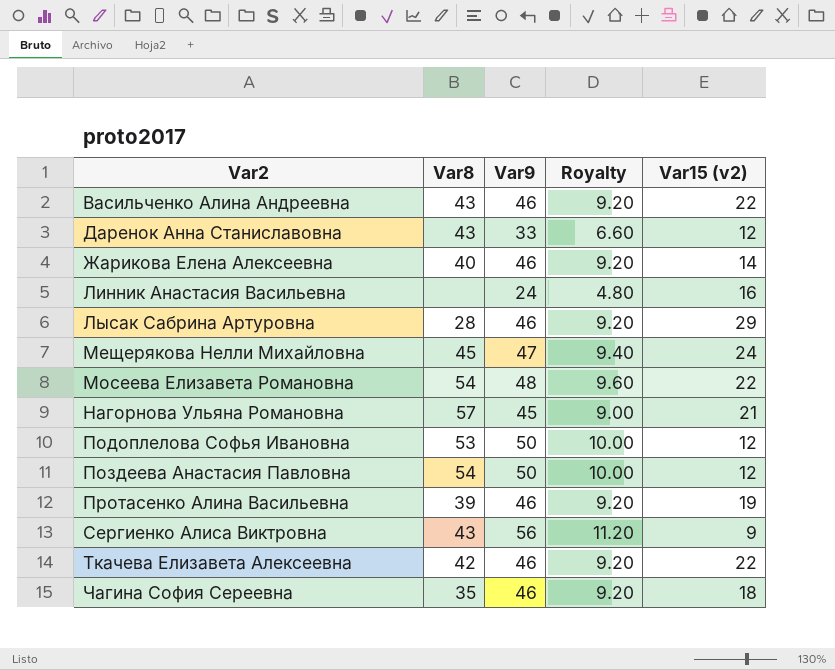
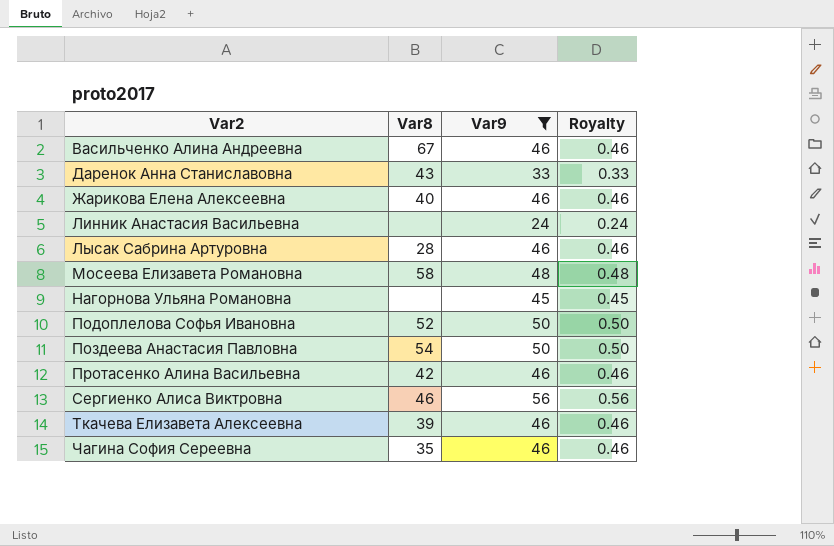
filter: none -> Var9 != 47
column Var15 (v2) | position: 5 -> none
column Royalty | formula: [Var9] * 0.2 -> [Var9] * 0.01
Васильченко Алина Андреевна | Var8: 43 -> 67
Мосеева Елизавета Романовна | Var8: 54 -> 58
Нагорнова Ульяна Романовна | Var8: 57 -> none
Подоплелова Софья Ивановна | Var8: 53 -> 52
Протасенко Алина Васильевна | Var8: 39 -> 42
Сергиенко Алиса Виктровна | Var8: 43 -> 46
Ткачева Елизавета Алексеевна | Var8: 42 -> 39

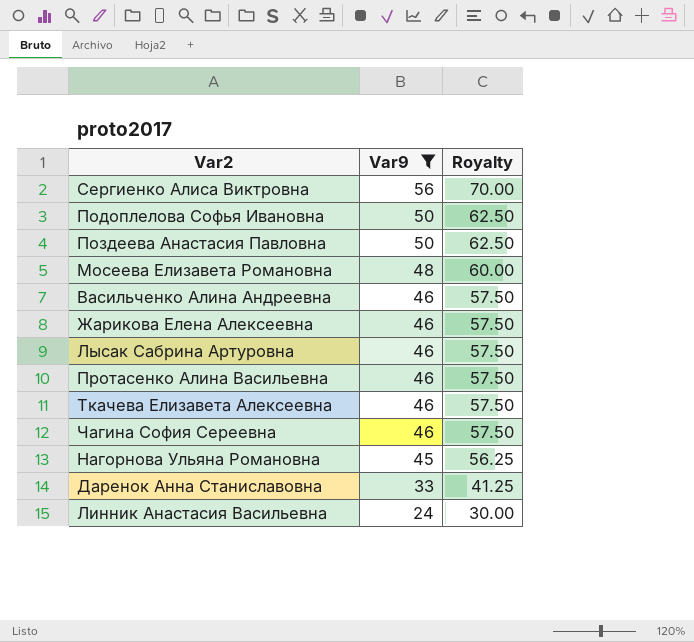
row order: Var2 ascending -> Var9 descending
column Var8 | position: 2 -> none
column Royalty | formula: [Var9] * 0.01 -> [Var9] * 1.25

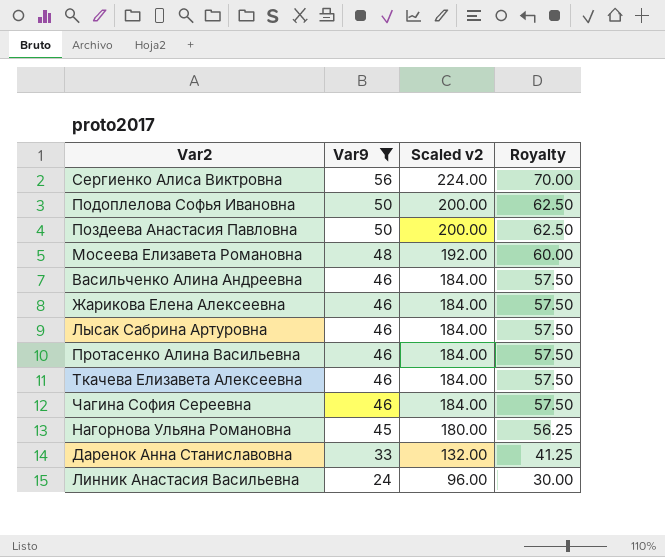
column Scaled v2 | formula: none -> [Var9] * 4

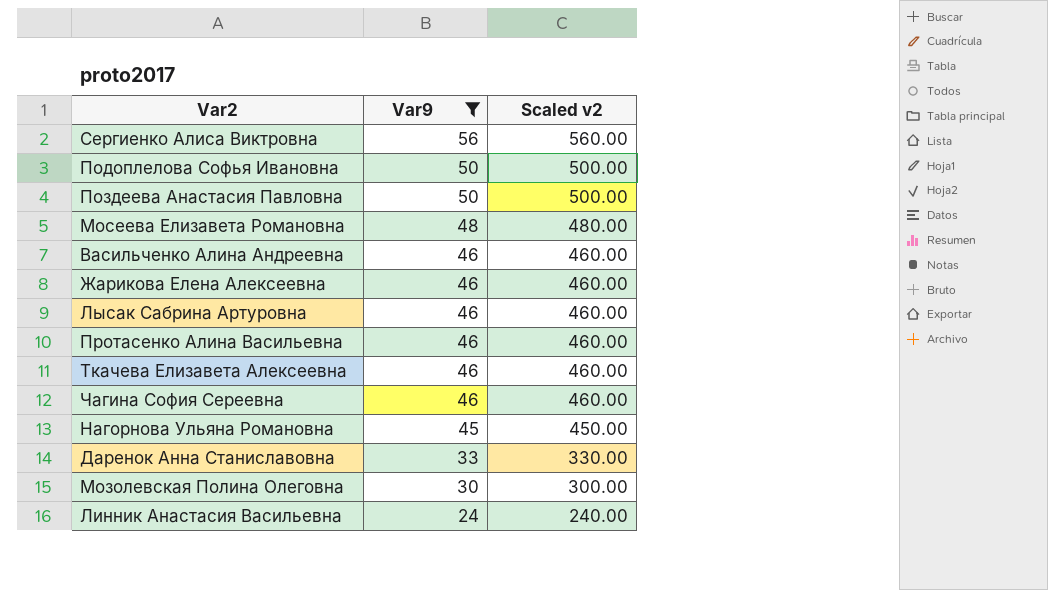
column Royalty | formula: [Var9] * 1.25 -> none
column Scaled v2 | formula: [Var9] * 4 -> [Var9] * 10
row Мозолевская Полина Олеговна: none -> 30 | 300.00

